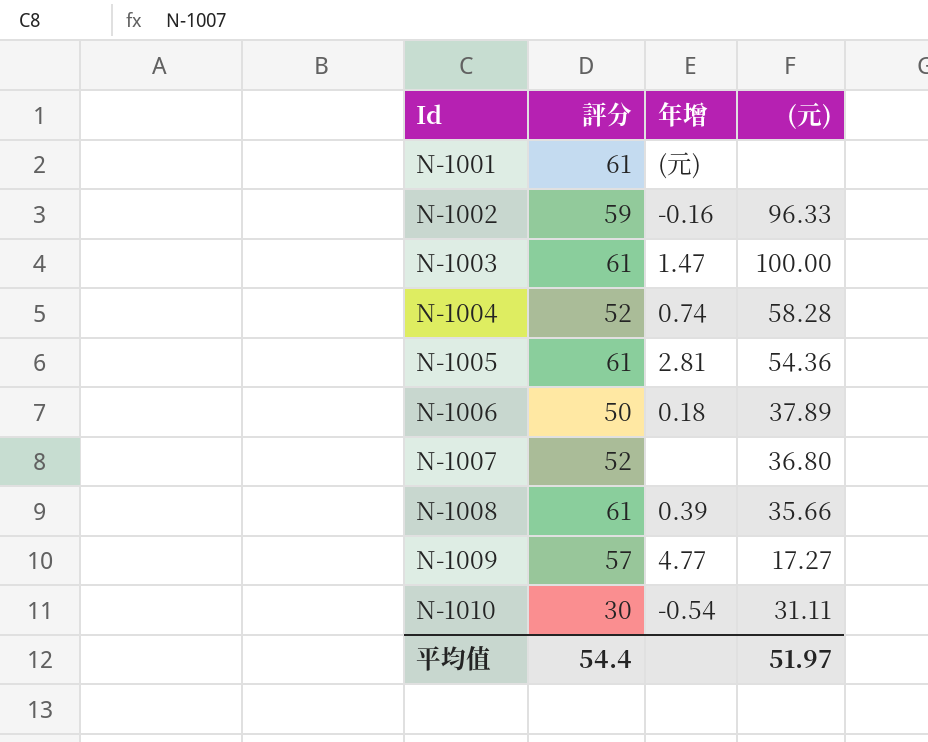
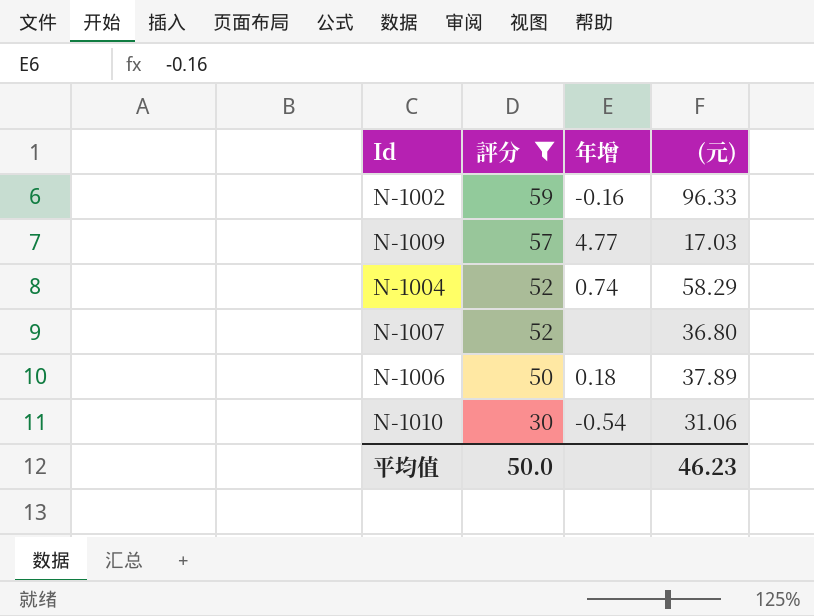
filter: none -> 評分 != 61
row order: Id ascending -> 評分 descending
N-1009 | (元): 17.27 -> 17.03
N-1004 | (元): 58.28 -> 58.29
N-1010 | (元): 31.11 -> 31.06
平均值 | 評分: 54.4 -> 50.0
平均值 | (元): 51.97 -> 46.23

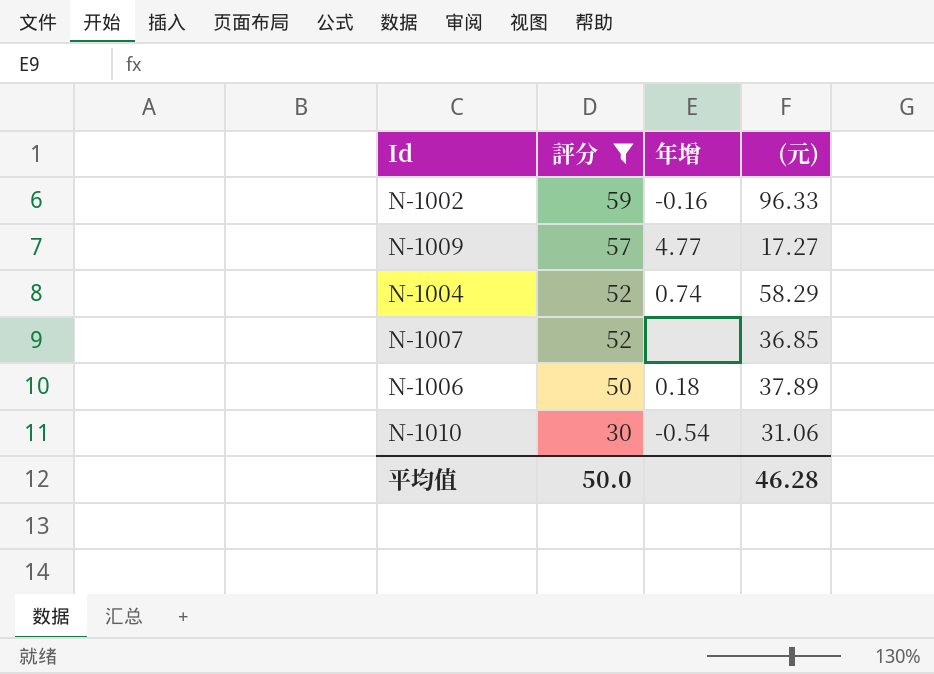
N-1009 | (元): 17.03 -> 17.27
N-1007 | (元): 36.80 -> 36.85
平均值 | (元): 46.23 -> 46.28

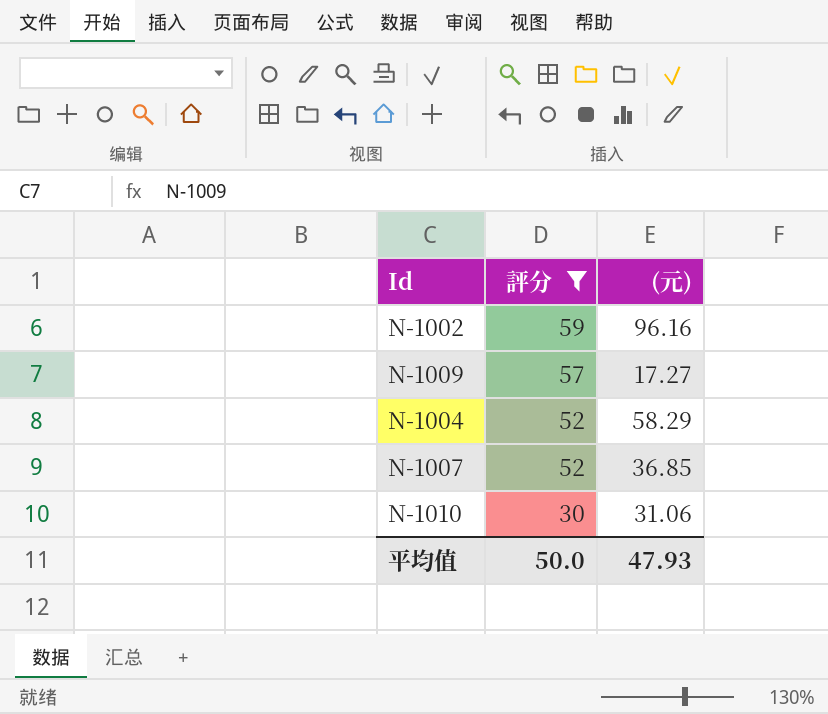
column 年增 | position: 3 -> none
row N-1006: 50 | 0.18 | 37.89 -> none
N-1002 | (元): 96.33 -> 96.16
平均值 | (元): 46.28 -> 47.93

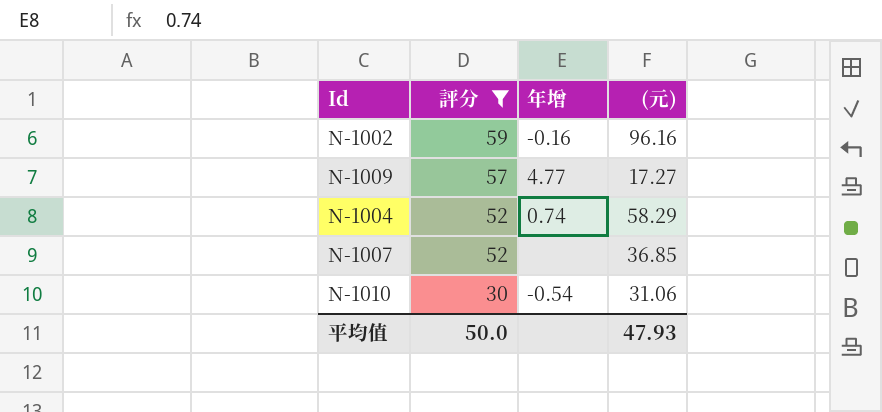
column 年增 | position: none -> 3

